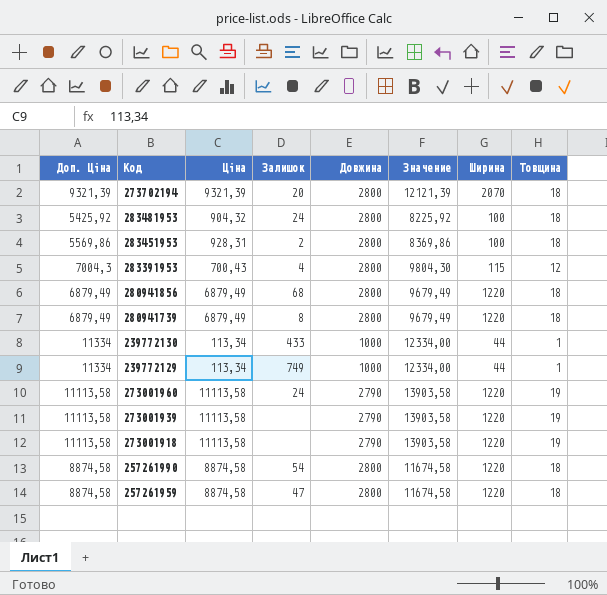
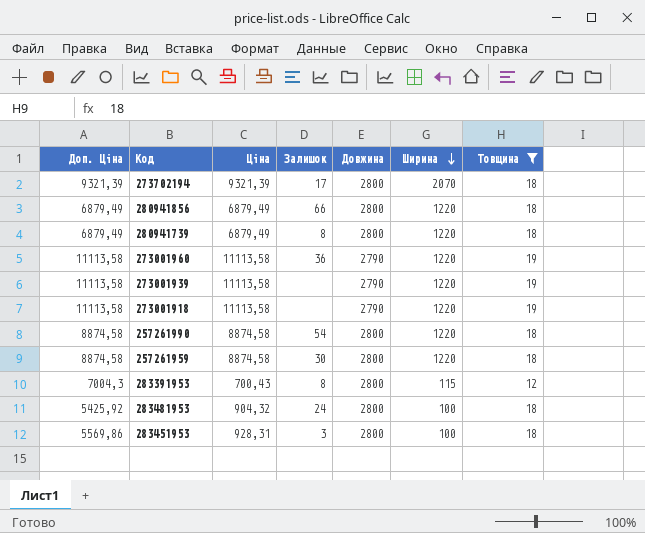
filter: none -> Товщина != 1
row order: none -> Ширина descending
column Значение | formula: [Доп. Ціна] + [Довжина] -> none
273702194 | Залишок: 20 -> 17
280941856 | Залишок: 68 -> 66
273001960 | Залишок: 24 -> 36
257261959 | Залишок: 47 -> 30
283391953 | Залишок: 4 -> 8
283451953 | Залишок: 2 -> 3

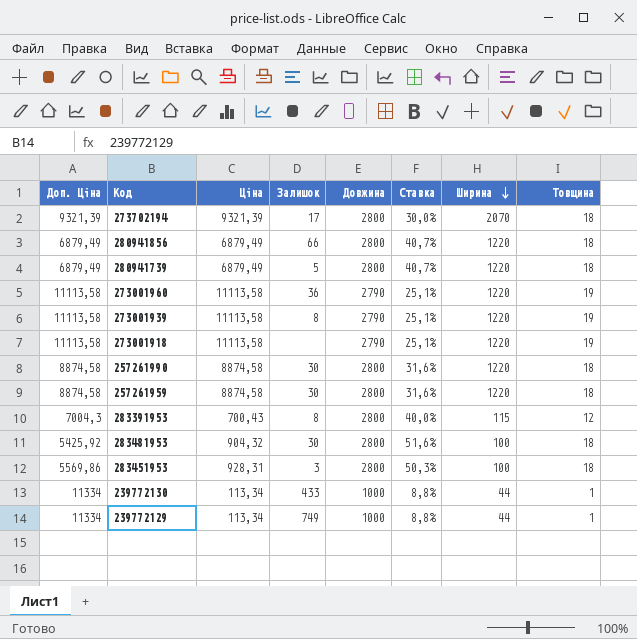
filter: Товщина != 1 -> none
column Ставка | formula: none -> [Довжина] / [Доп. Ціна]
280941739 | Залишок: 8 -> 5
273001939 | Залишок: none -> 8
257261990 | Залишок: 54 -> 30
283481953 | Залишок: 24 -> 30

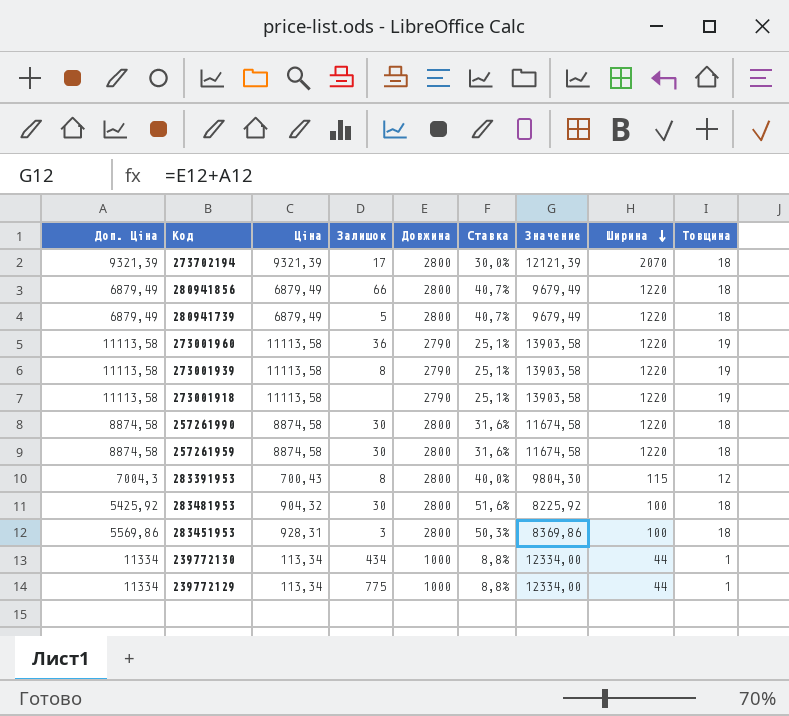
column Значение | formula: none -> [Доп. Ціна] + [Довжина]
239772130 | Залишок: 433 -> 434
239772129 | Залишок: 749 -> 775

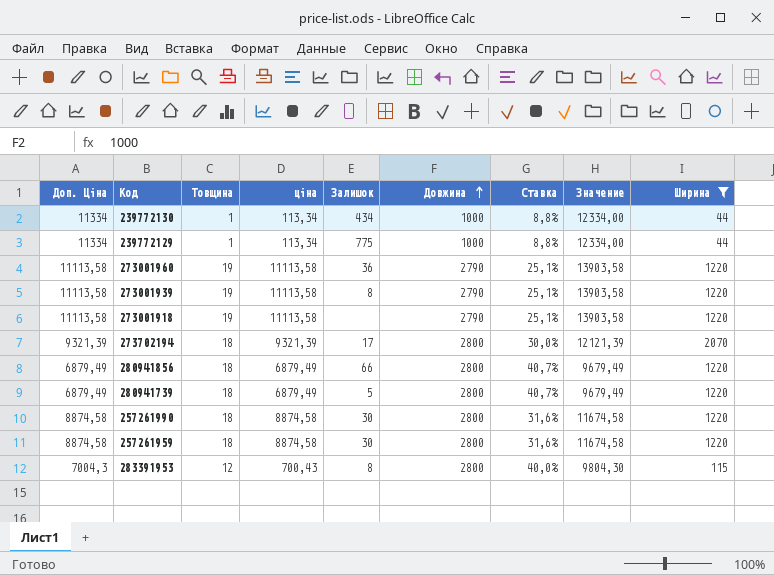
filter: none -> Ширина != 100
row order: Ширина descending -> Довжина ascending
column Товщина | position: 9 -> 3
column name: Ціна -> ціна

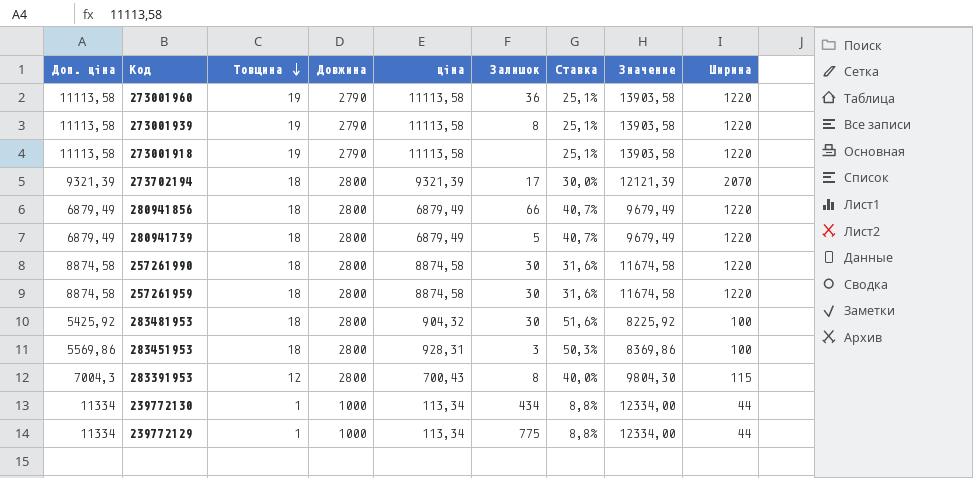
filter: Ширина != 100 -> none
row order: Довжина ascending -> Товщина descending
column name: Доп. Ціна -> Доп. ціна
column Довжина | position: 6 -> 4

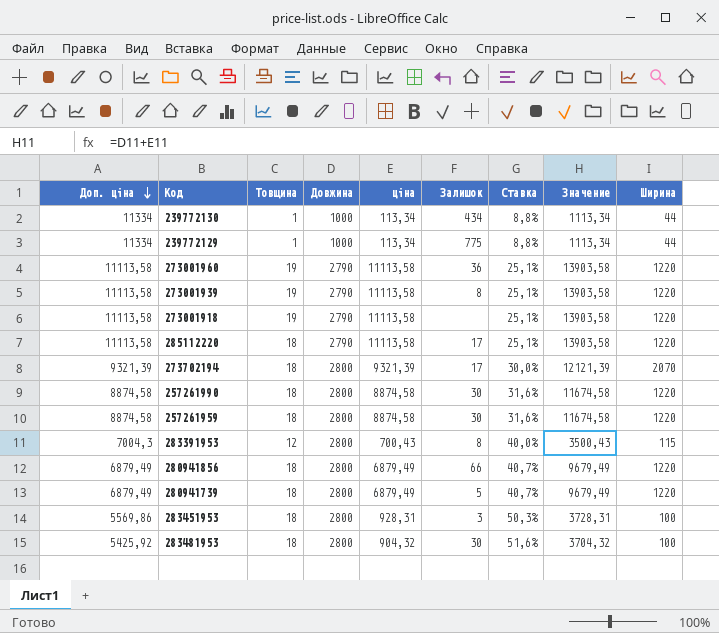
row order: Товщина descending -> Доп. ціна descending
column Значение | formula: [Доп. ціна] + [Довжина] -> [Довжина] + [ціна]
row 285112220: none -> 11113,58 | 18 | 2790 | 11113,58 | 17 | 25,1% | 13903,58 | 1220

